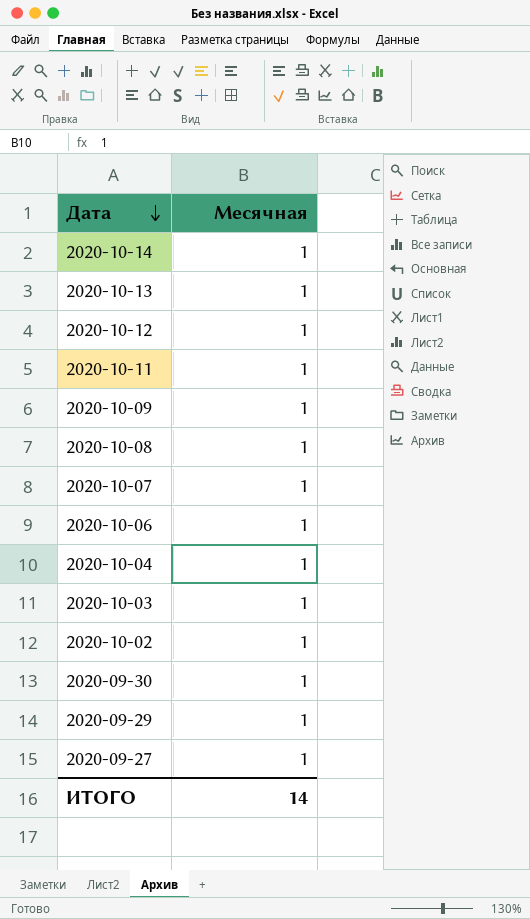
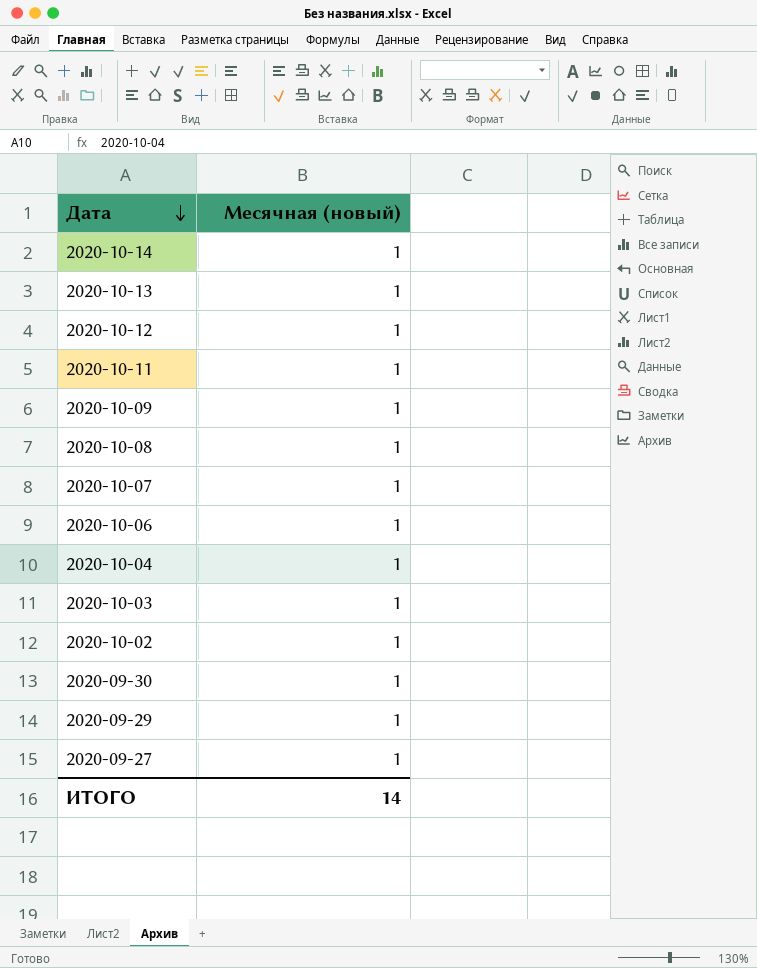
column name: Месячная -> Месячная (новый)

